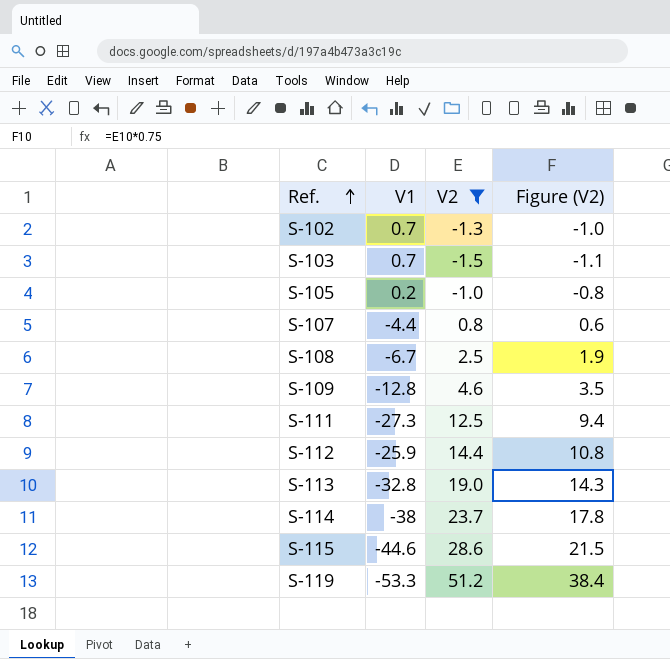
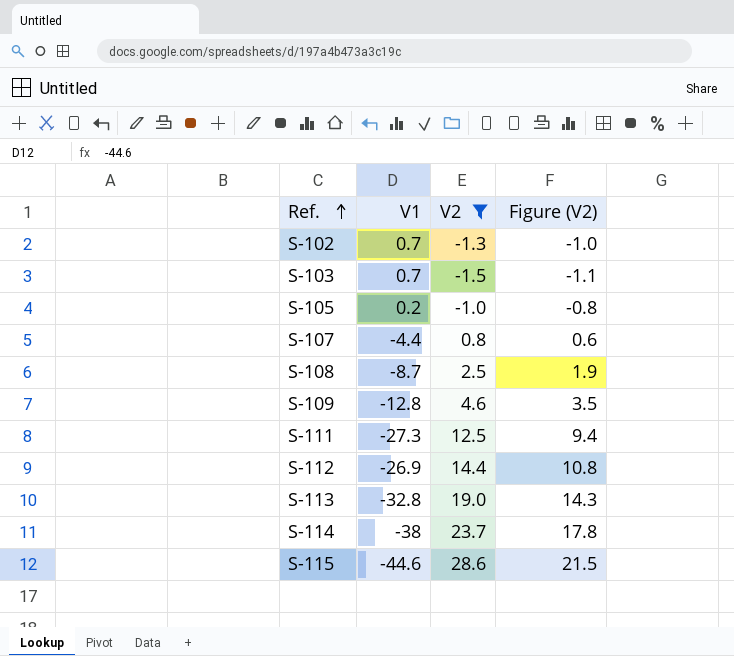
row S-119: -53.3 | 51.2 | 38.4 -> none
S-108 | V1: -6.7 -> -8.7
S-112 | V1: -25.9 -> -26.9

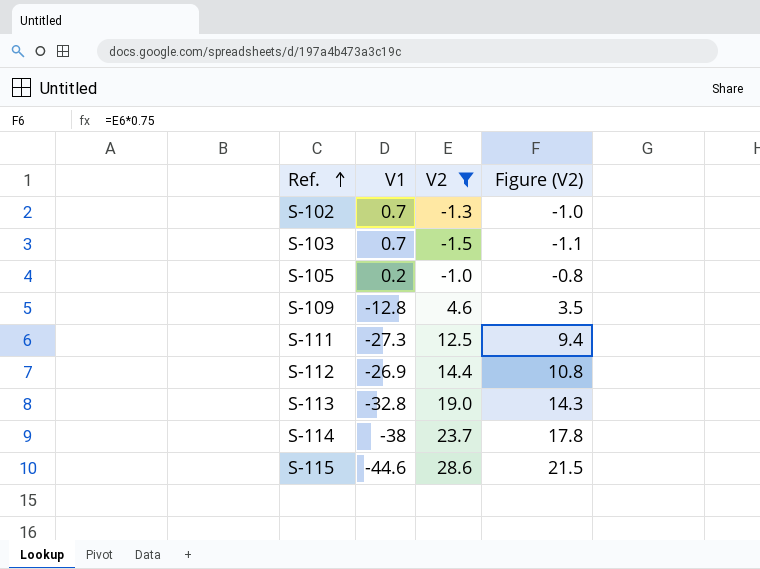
row S-107: -4.4 | 0.8 | 0.6 -> none
row S-108: -8.7 | 2.5 | 1.9 -> none

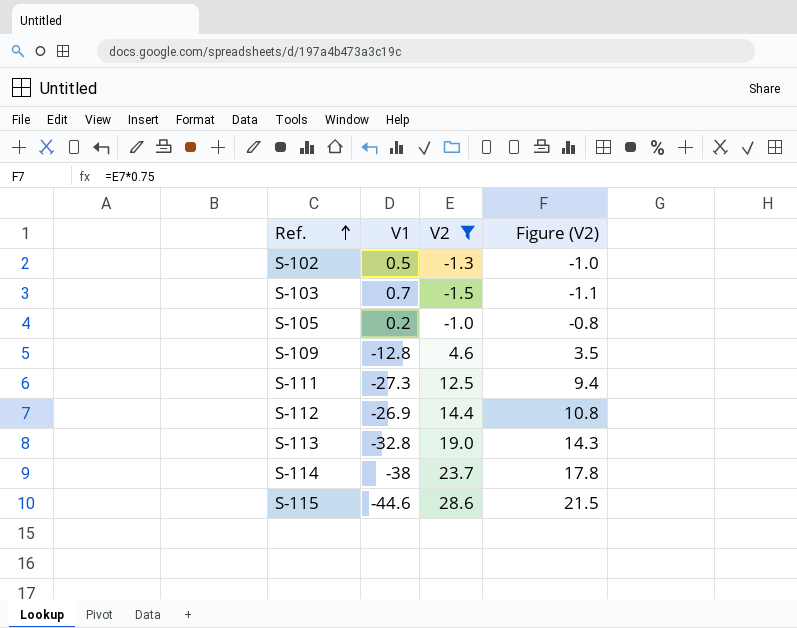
S-102 | V1: 0.7 -> 0.5

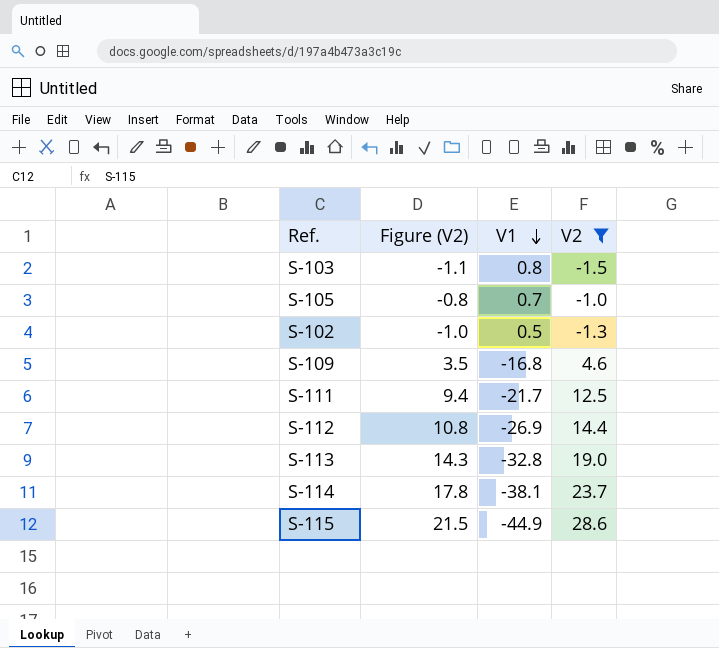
row order: Ref. ascending -> V1 descending
column Figure (V2) | position: 4 -> 2
S-103 | V1: 0.7 -> 0.8
S-105 | V1: 0.2 -> 0.7
S-109 | V1: -12.8 -> -16.8
S-111 | V1: -27.3 -> -21.7
S-114 | V1: -38 -> -38.1
S-115 | V1: -44.6 -> -44.9

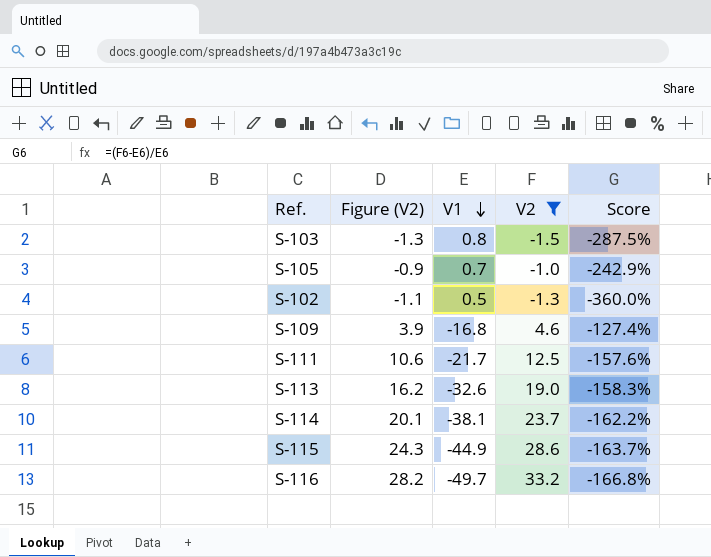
column Figure (V2) | formula: [V2] * 0.75 -> [V2] * 0.85
column Score | formula: none -> ([V2] - [V1]) / [V1]
row S-112: 10.8 | -26.9 | 14.4 -> none
S-113 | V1: -32.8 -> -32.6
row S-116: none -> 28.2 | -49.7 | 33.2 | -166.8%

